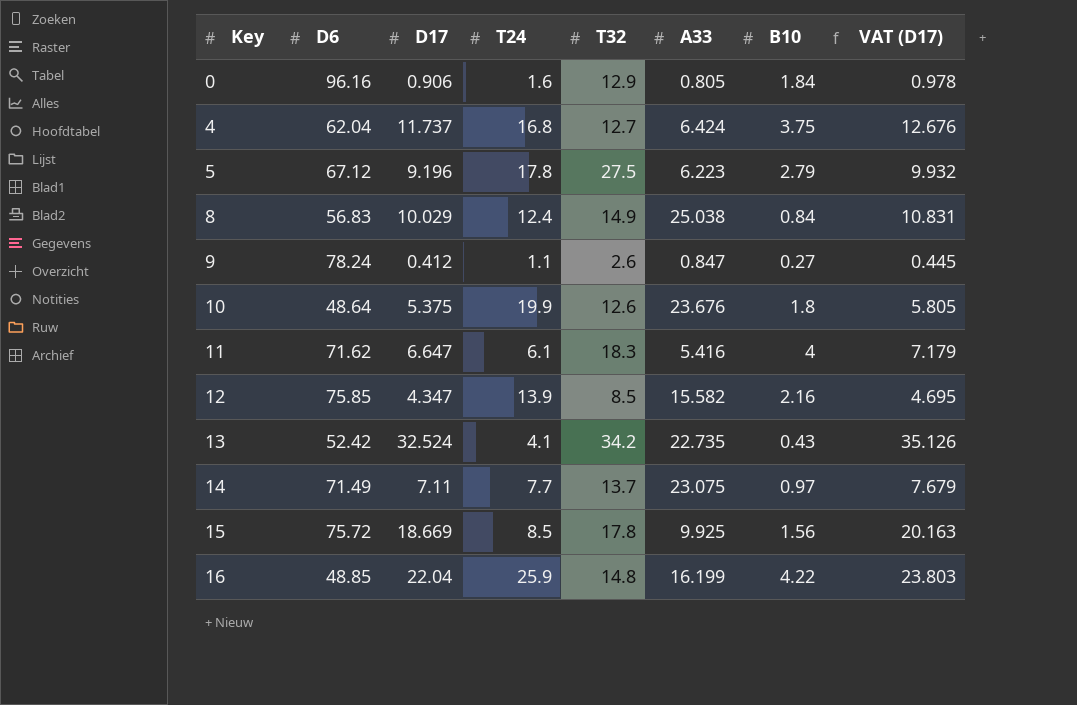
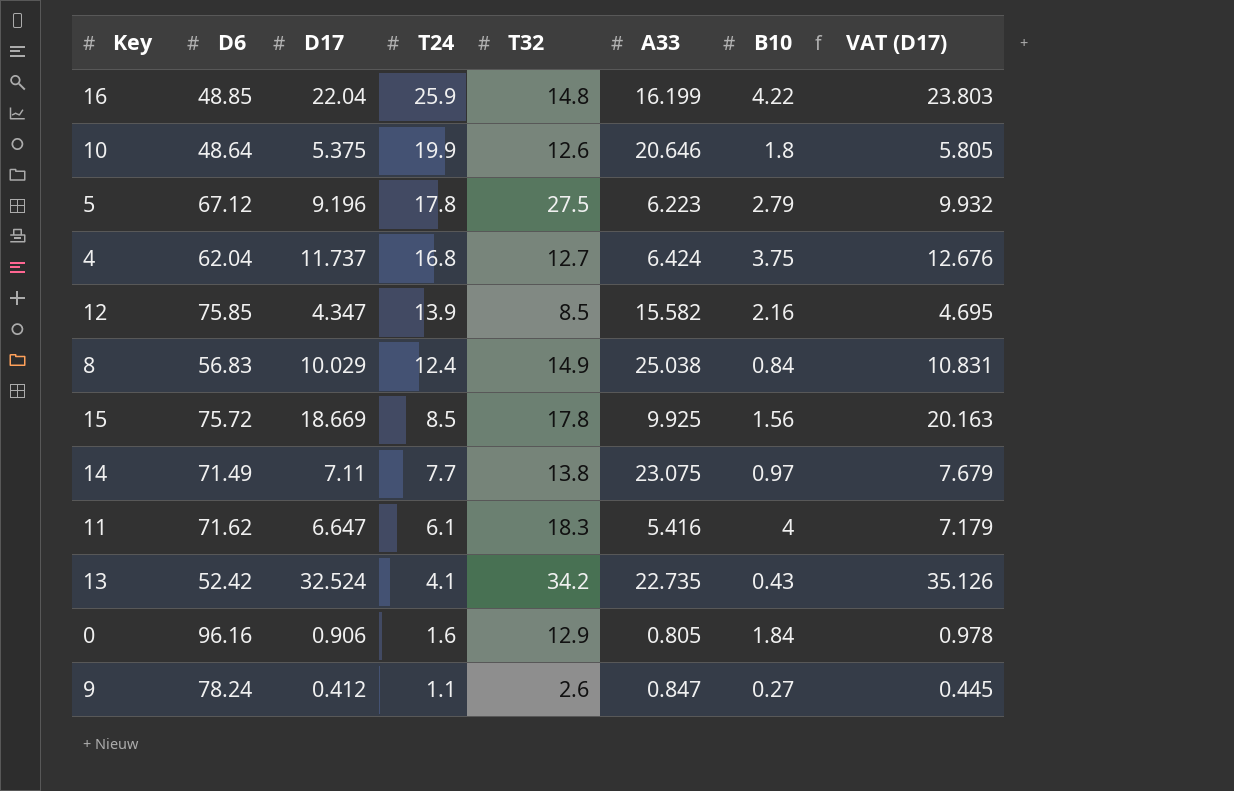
row order: Key ascending -> T24 descending
10 | A33: 23.676 -> 20.646
14 | T32: 13.7 -> 13.8

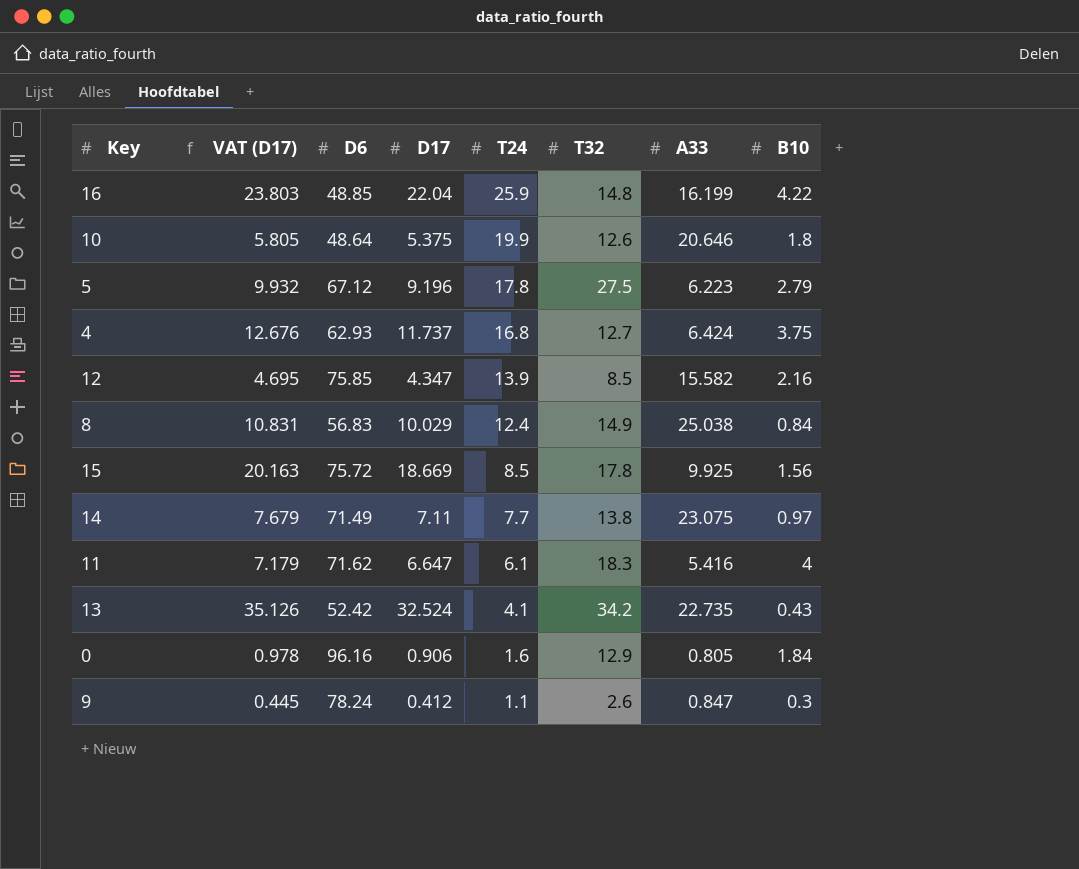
column VAT (D17) | position: 8 -> 2
4 | D6: 62.04 -> 62.93
9 | B10: 0.27 -> 0.3

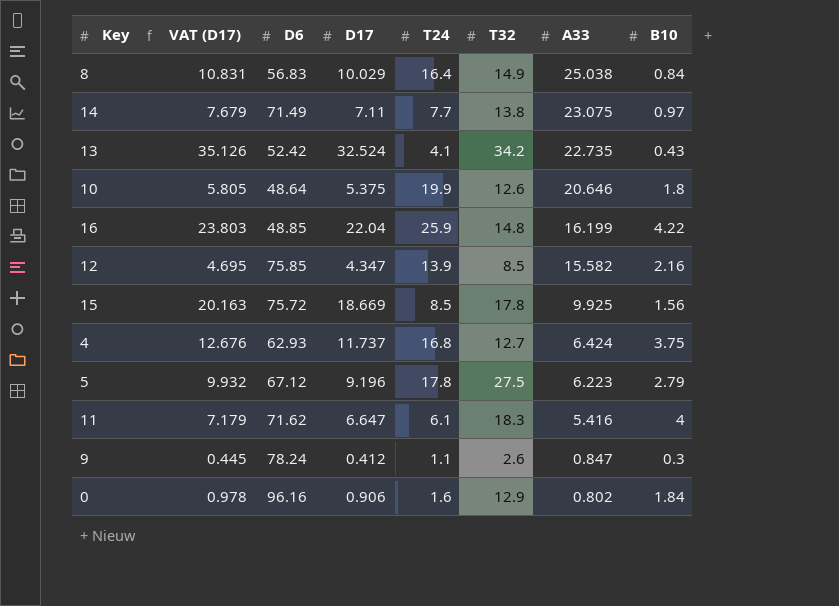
row order: T24 descending -> A33 descending
8 | T24: 12.4 -> 16.4
0 | A33: 0.805 -> 0.802

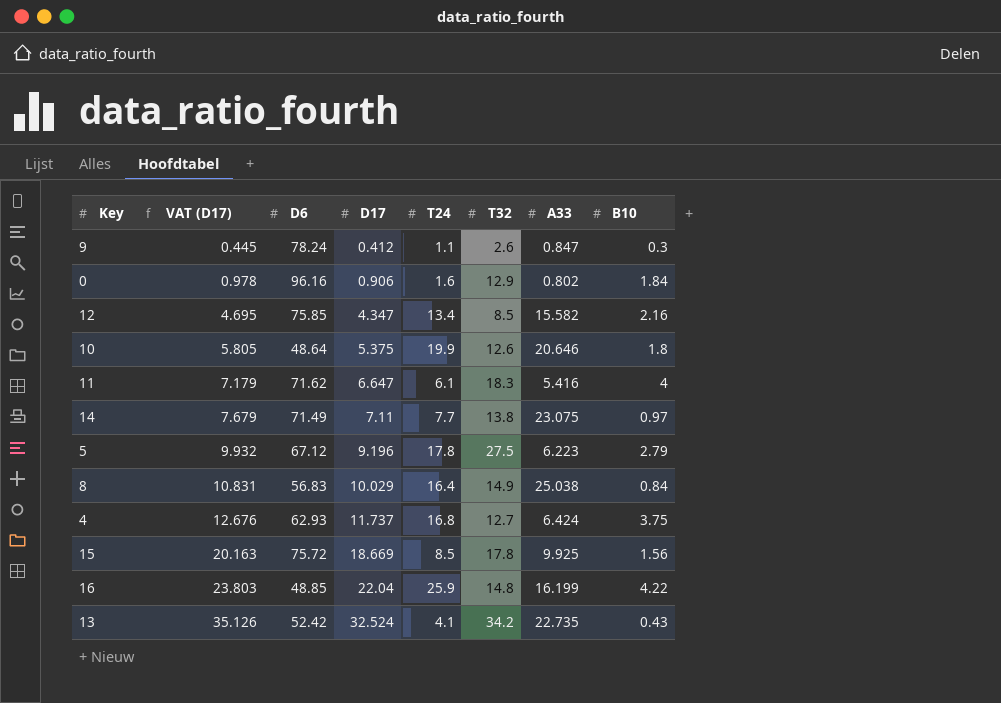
row order: A33 descending -> VAT (D17) ascending
12 | T24: 13.9 -> 13.4

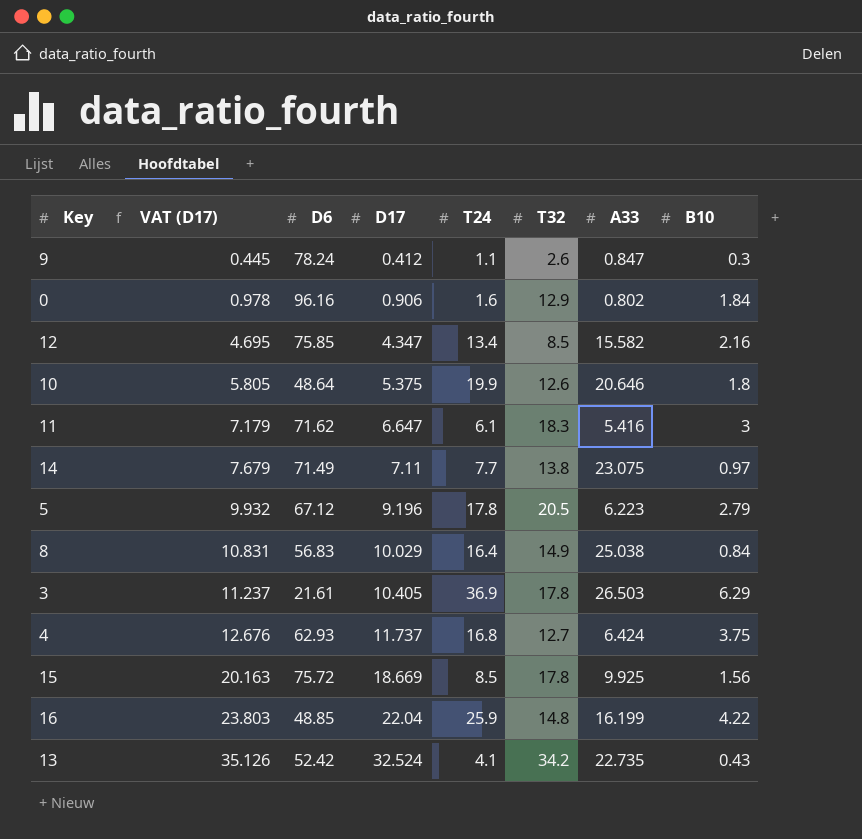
11 | B10: 4 -> 3
5 | T32: 27.5 -> 20.5
row 3: none -> 11.237 | 21.61 | 10.405 | 36.9 | 17.8 | 26.503 | 6.29

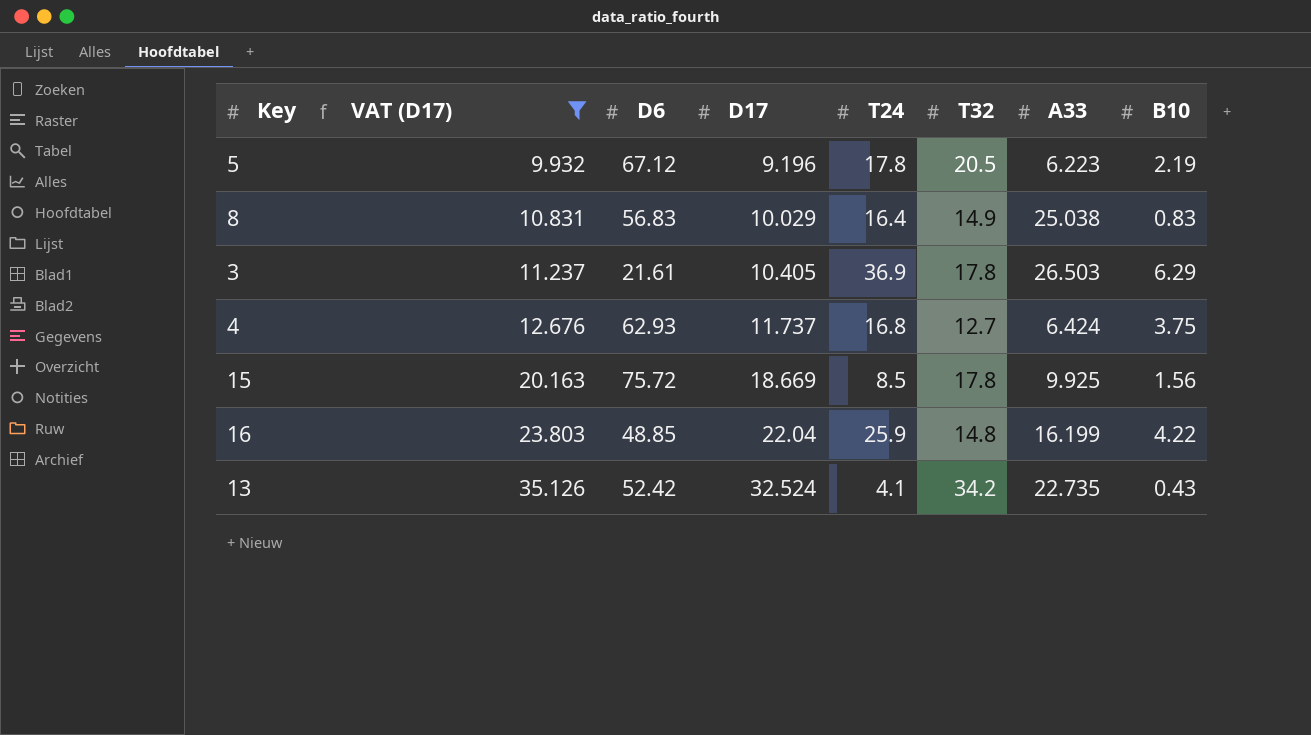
filter: none -> VAT (D17) >= 9.932
5 | B10: 2.79 -> 2.19
8 | B10: 0.84 -> 0.83

